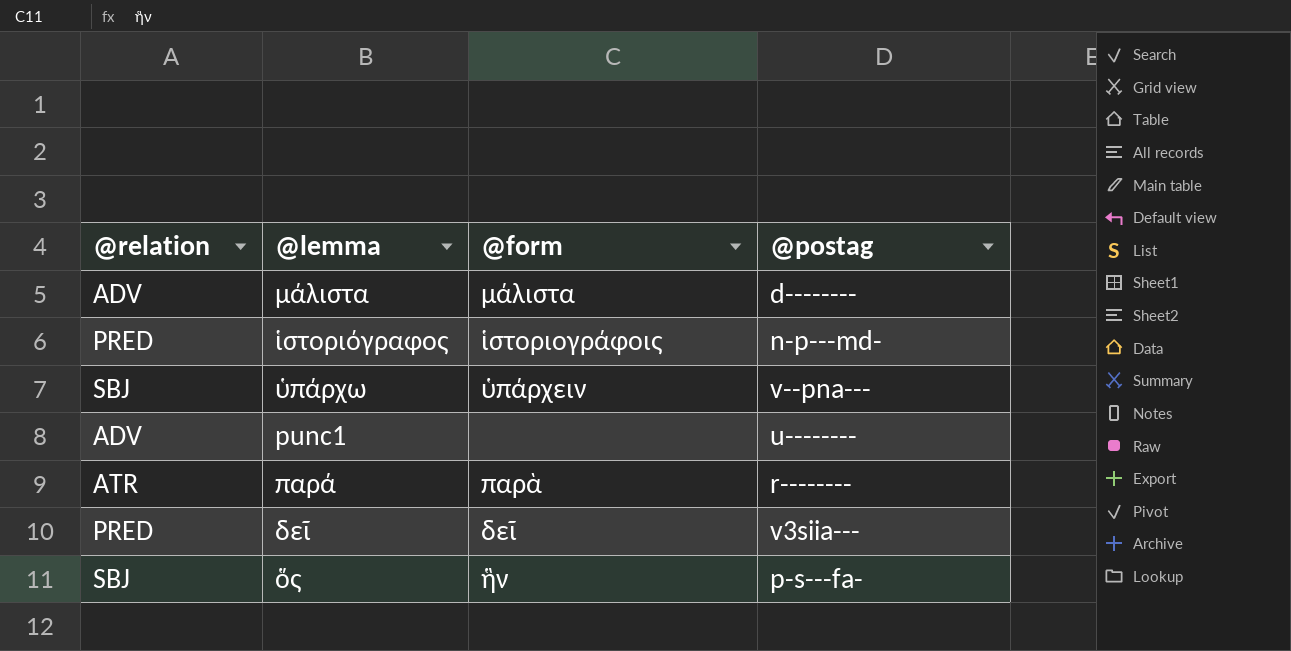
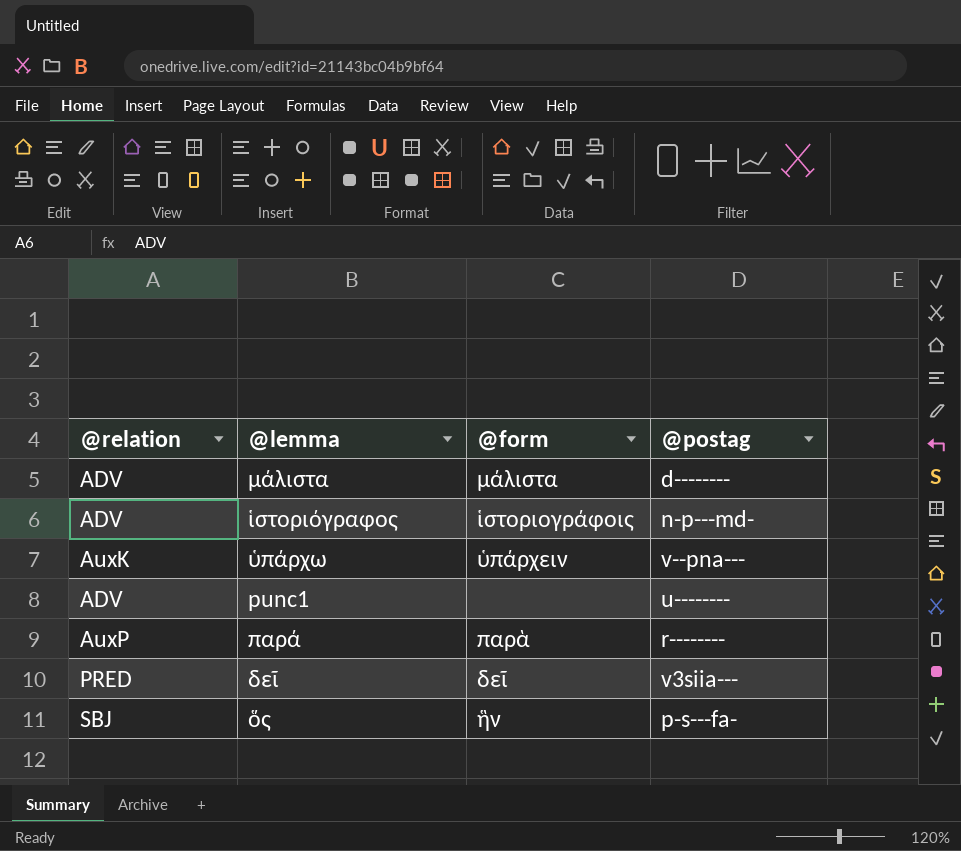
ἱστοριόγραφος | @relation: PRED -> ADV
ὑπάρχω | @relation: SBJ -> AuxK
παρά | @relation: ATR -> AuxP

